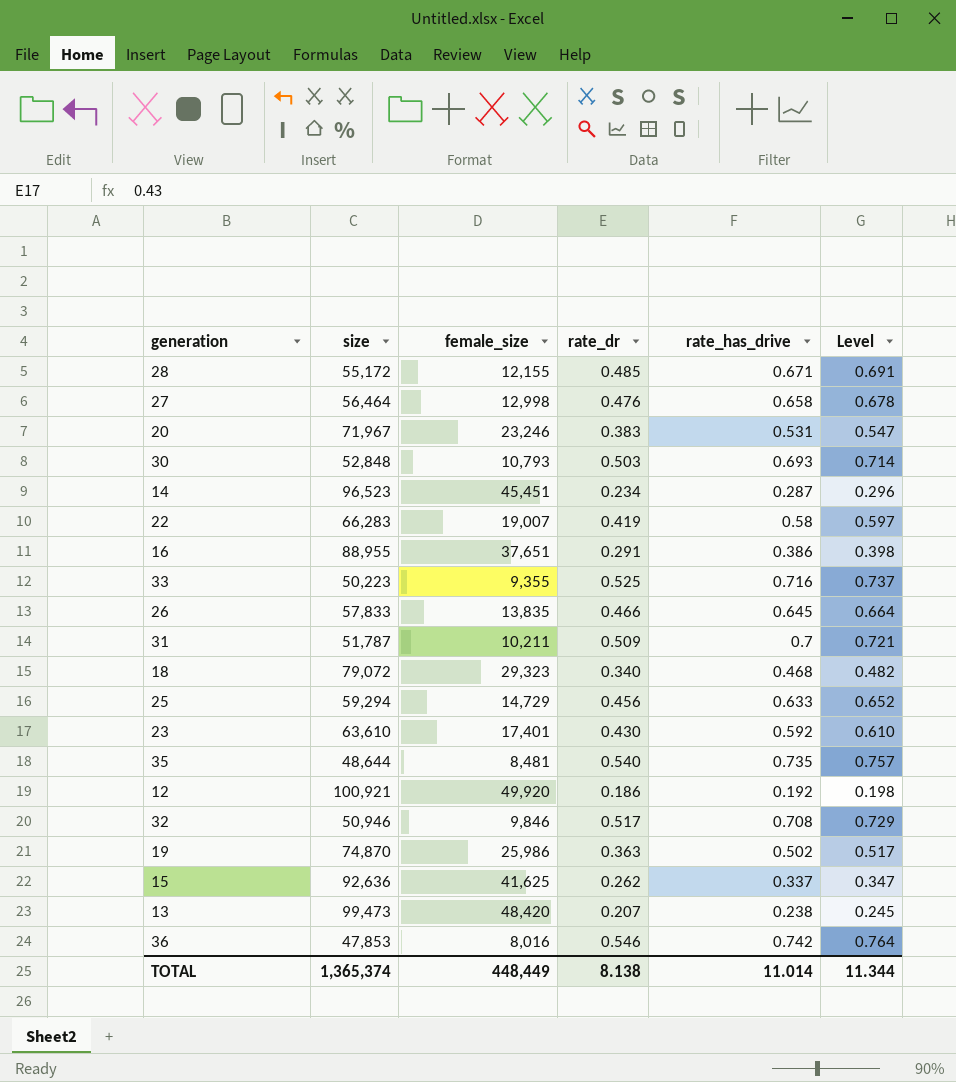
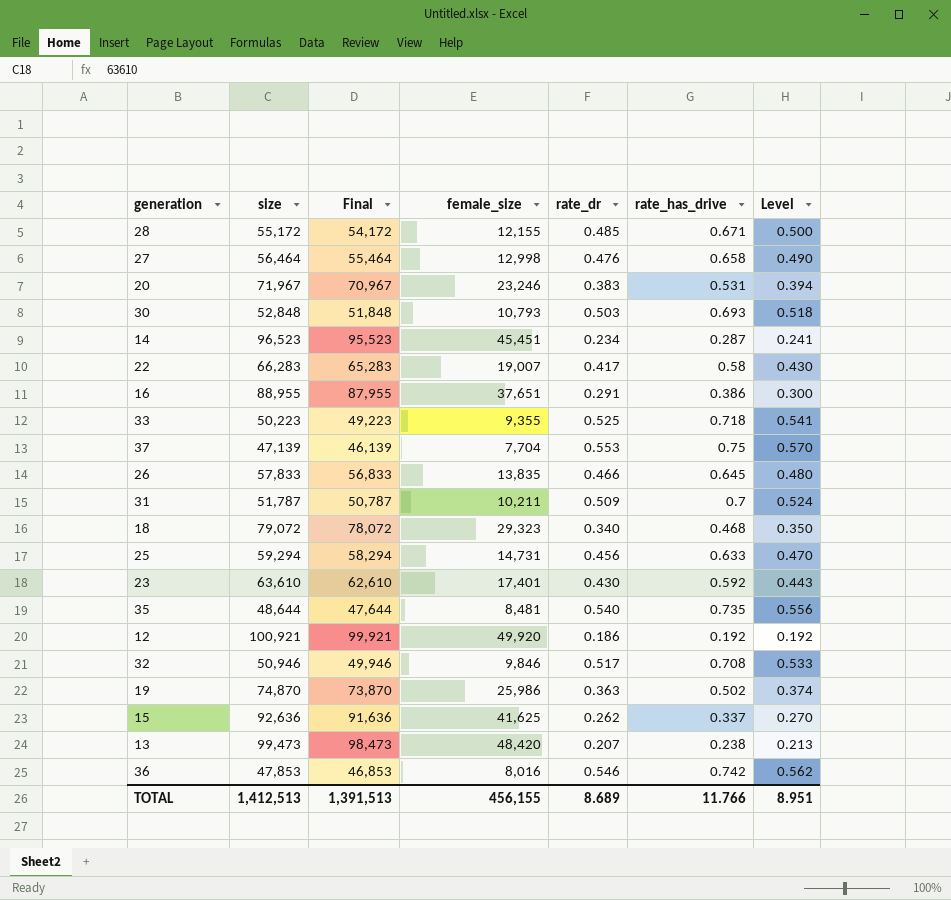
column Final | formula: none -> [size] - 1000
column Level | formula: [rate_has_drive] * 1.03 -> [rate_dr] * 1.03
22 | rate_dr: 0.419 -> 0.417
33 | rate_has_drive: 0.716 -> 0.718
row 37: none -> 47,139 | 46,139 | 7,704 | 0.553 | 0.75 | 0.570
25 | female_size: 14,729 -> 14,731
TOTAL | size: 1,365,374 -> 1,412,513
TOTAL | female_size: 448,449 -> 456,155
TOTAL | rate_dr: 8.138 -> 8.689
TOTAL | rate_has_drive: 11.014 -> 11.766
TOTAL | Level: 11.344 -> 8.951

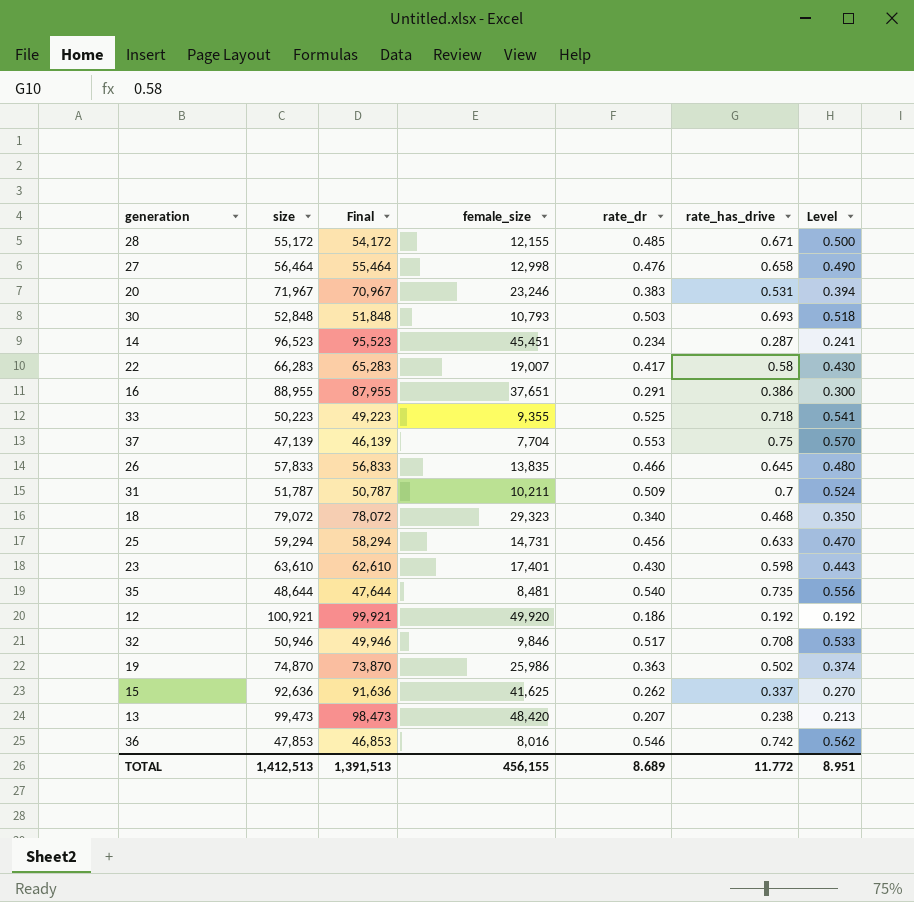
23 | rate_has_drive: 0.592 -> 0.598
TOTAL | rate_has_drive: 11.766 -> 11.772

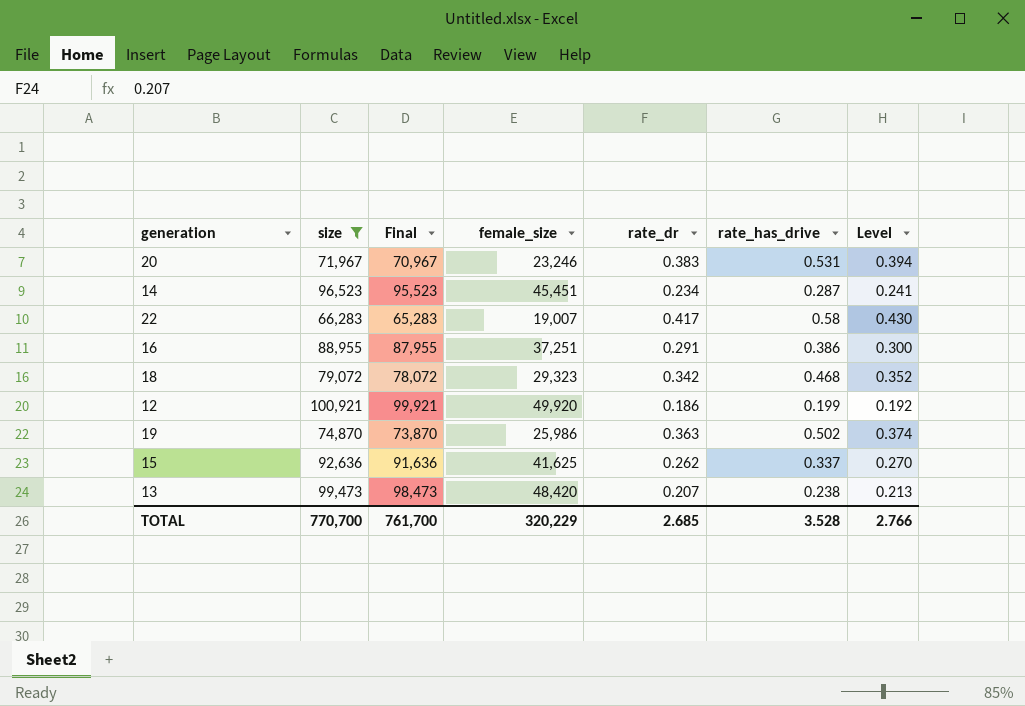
filter: none -> size >= 66,283
16 | female_size: 37,651 -> 37,251
18 | rate_dr: 0.340 -> 0.342
18 | Level: 0.350 -> 0.352
12 | rate_has_drive: 0.192 -> 0.199
TOTAL | size: 1,412,513 -> 770,700
TOTAL | Final: 1,391,513 -> 761,700
TOTAL | female_size: 456,155 -> 320,229
TOTAL | rate_dr: 8.689 -> 2.685
TOTAL | rate_has_drive: 11.772 -> 3.528
TOTAL | Level: 8.951 -> 2.766

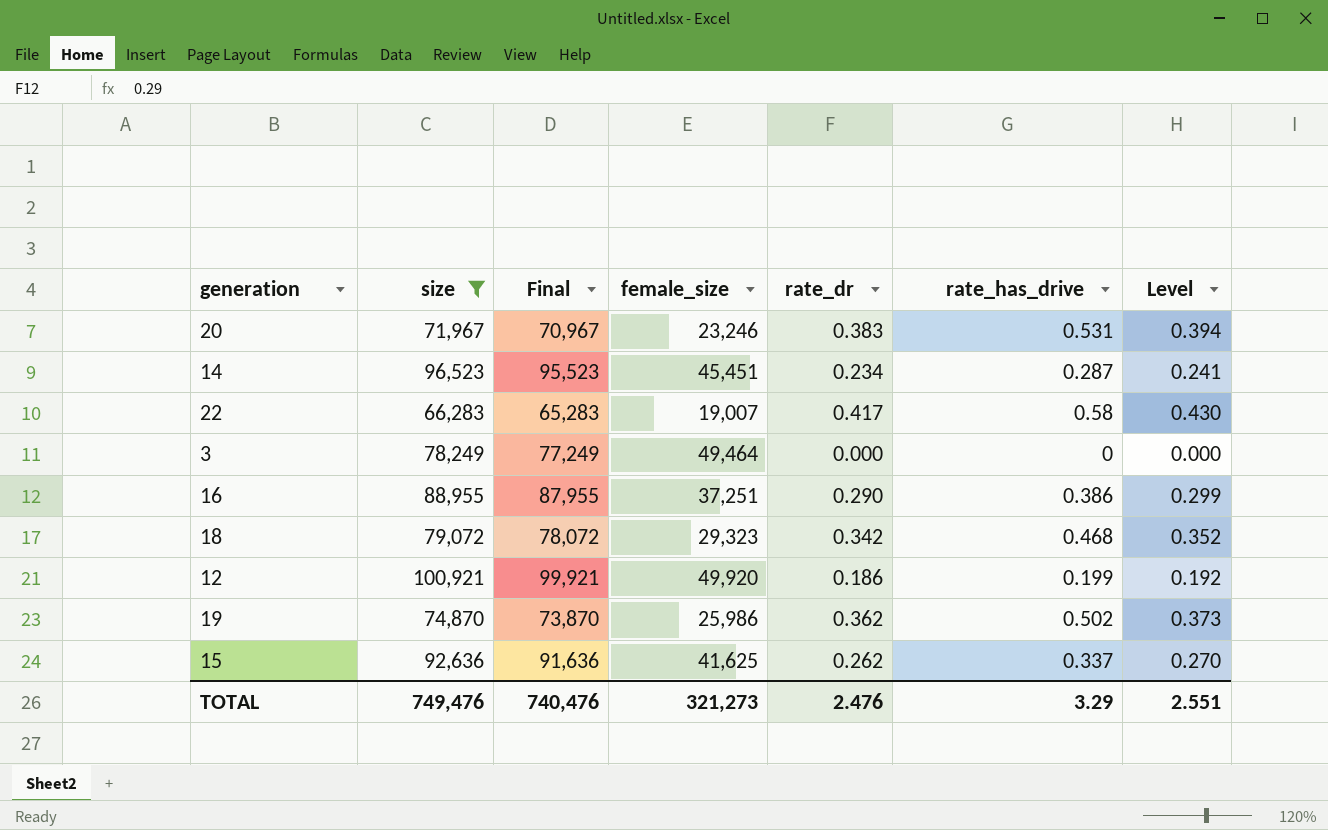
row 13: 99,473 | 98,473 | 48,420 | 0.207 | 0.238 | 0.213 -> none
row 3: none -> 78,249 | 77,249 | 49,464 | 0.000 | 0 | 0.000
16 | rate_dr: 0.291 -> 0.290
16 | Level: 0.300 -> 0.299
19 | rate_dr: 0.363 -> 0.362
19 | Level: 0.374 -> 0.373
TOTAL | size: 770,700 -> 749,476
TOTAL | Final: 761,700 -> 740,476
TOTAL | female_size: 320,229 -> 321,273
TOTAL | rate_dr: 2.685 -> 2.476
TOTAL | rate_has_drive: 3.528 -> 3.29
TOTAL | Level: 2.766 -> 2.551

